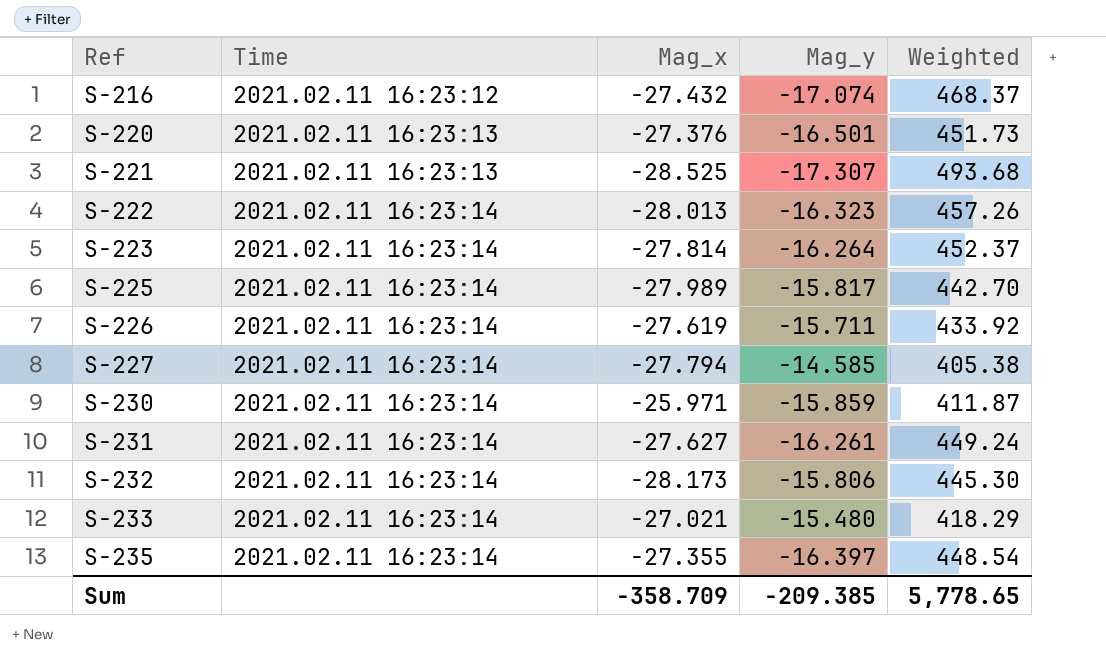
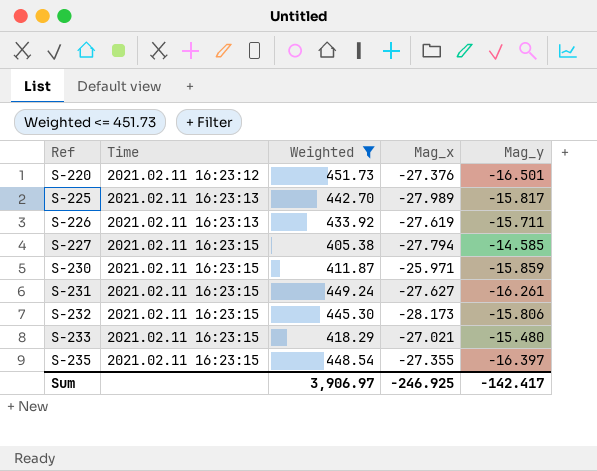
filter: none -> Weighted <= 451.73
column Weighted | position: 5 -> 3
S-220 | Time: 2021.02.11 16:23:13 -> 2021.02.11 16:23:12
S-225 | Time: 2021.02.11 16:23:14 -> 2021.02.11 16:23:13
S-226 | Time: 2021.02.11 16:23:14 -> 2021.02.11 16:23:13
S-227 | Time: 2021.02.11 16:23:14 -> 2021.02.11 16:23:15
S-230 | Time: 2021.02.11 16:23:14 -> 2021.02.11 16:23:15
S-231 | Time: 2021.02.11 16:23:14 -> 2021.02.11 16:23:15
S-232 | Time: 2021.02.11 16:23:14 -> 2021.02.11 16:23:15
S-233 | Time: 2021.02.11 16:23:14 -> 2021.02.11 16:23:15
S-235 | Time: 2021.02.11 16:23:14 -> 2021.02.11 16:23:15
Sum | Weighted: 5,778.65 -> 3,906.97
Sum | Mag_x: -358.709 -> -246.925
Sum | Mag_y: -209.385 -> -142.417

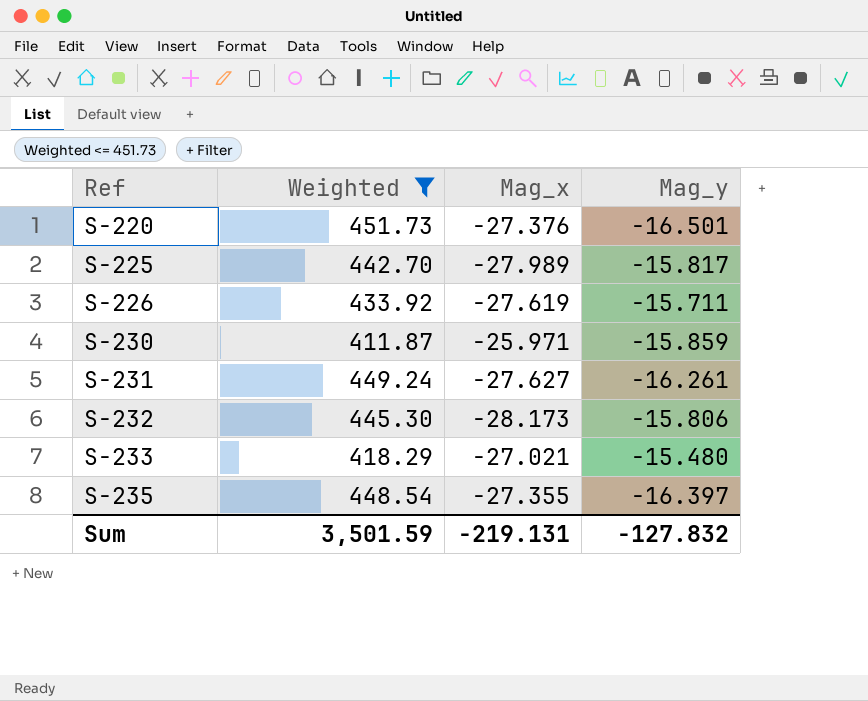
column Time | position: 2 -> none
row S-227: 2021.02.11 16:23:15 | 405.38 | -27.794 | -14.585 -> none
Sum | Weighted: 3,906.97 -> 3,501.59
Sum | Mag_x: -246.925 -> -219.131
Sum | Mag_y: -142.417 -> -127.832

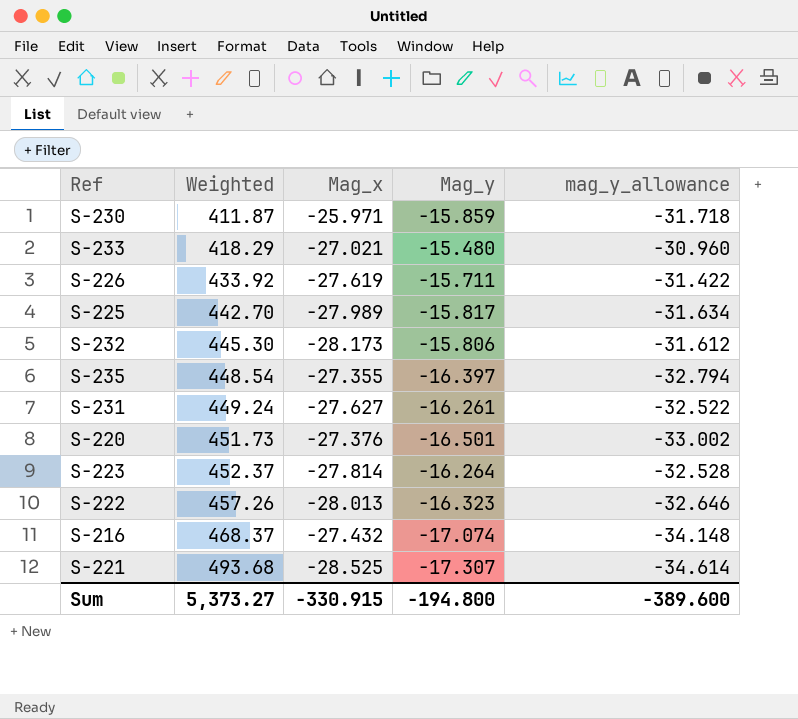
filter: Weighted <= 451.73 -> none
row order: Ref ascending -> Weighted ascending
column mag_y_allowance | formula: none -> [Mag_y] * 2
Sum | Weighted: 3,501.59 -> 5,373.27
Sum | Mag_x: -219.131 -> -330.915
Sum | Mag_y: -127.832 -> -194.800

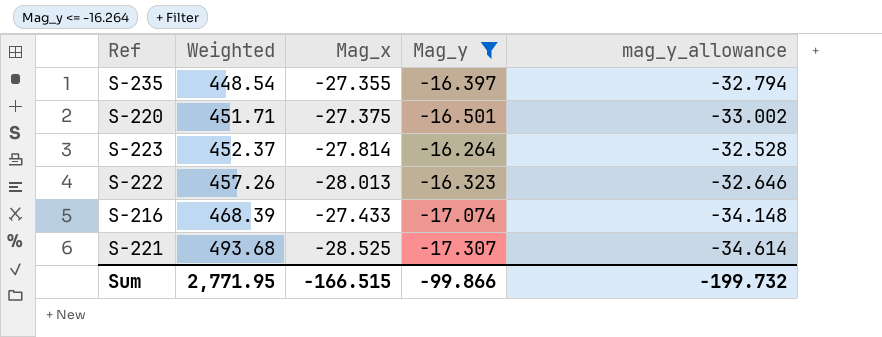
filter: none -> Mag_y <= -16.264
S-220 | Weighted: 451.73 -> 451.71
S-220 | Mag_x: -27.376 -> -27.375
S-216 | Weighted: 468.37 -> 468.39
S-216 | Mag_x: -27.432 -> -27.433
Sum | Weighted: 5,373.27 -> 2,771.95
Sum | Mag_x: -330.915 -> -166.515
Sum | Mag_y: -194.800 -> -99.866
Sum | mag_y_allowance: -389.600 -> -199.732

